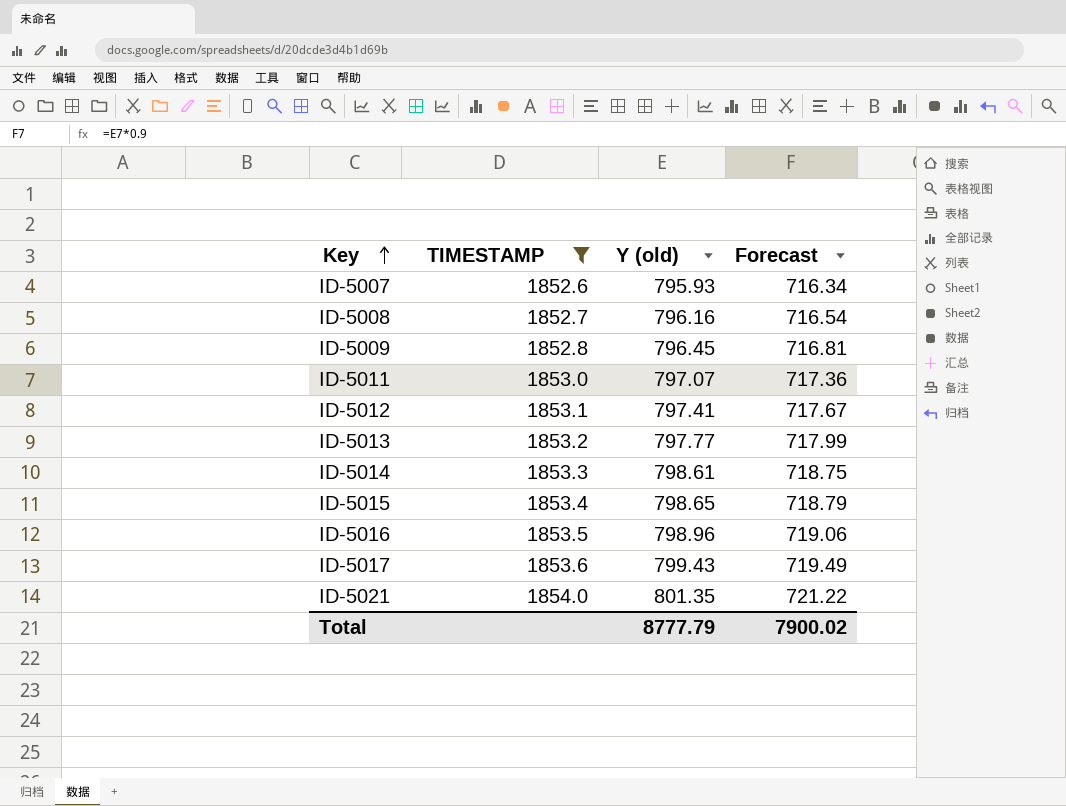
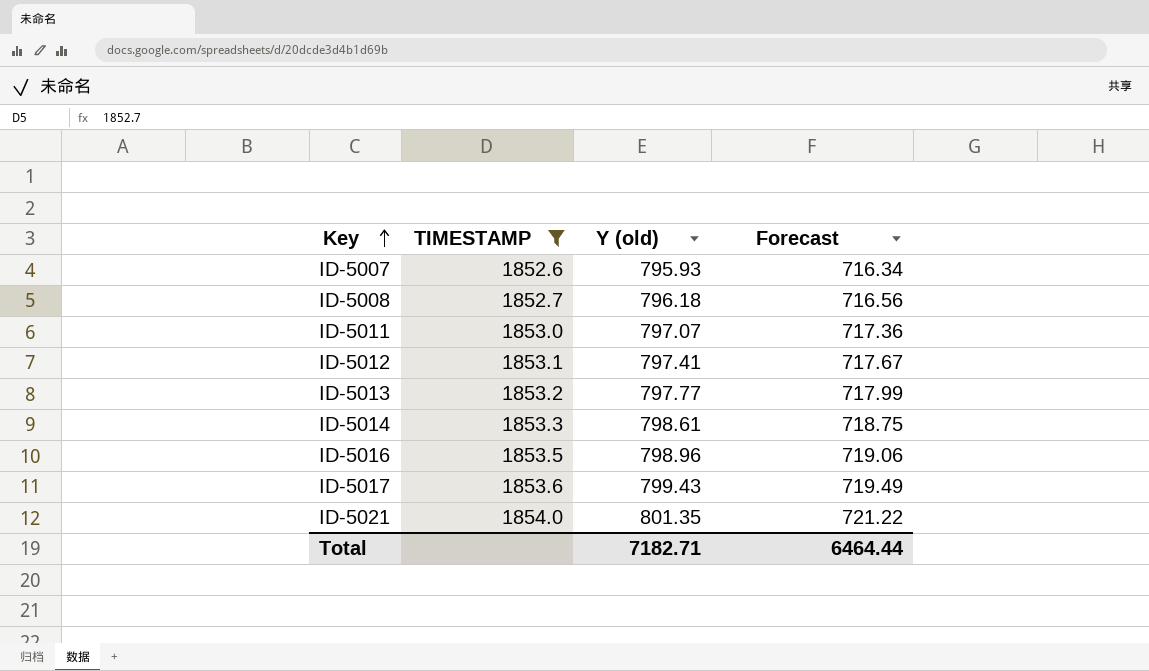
row ID-5009: 1852.8 | 796.45 | 716.81 -> none
row ID-5015: 1853.4 | 798.65 | 718.79 -> none
ID-5008 | Y (old): 796.16 -> 796.18
ID-5008 | Forecast: 716.54 -> 716.56
Total | Y (old): 8777.79 -> 7182.71
Total | Forecast: 7900.02 -> 6464.44

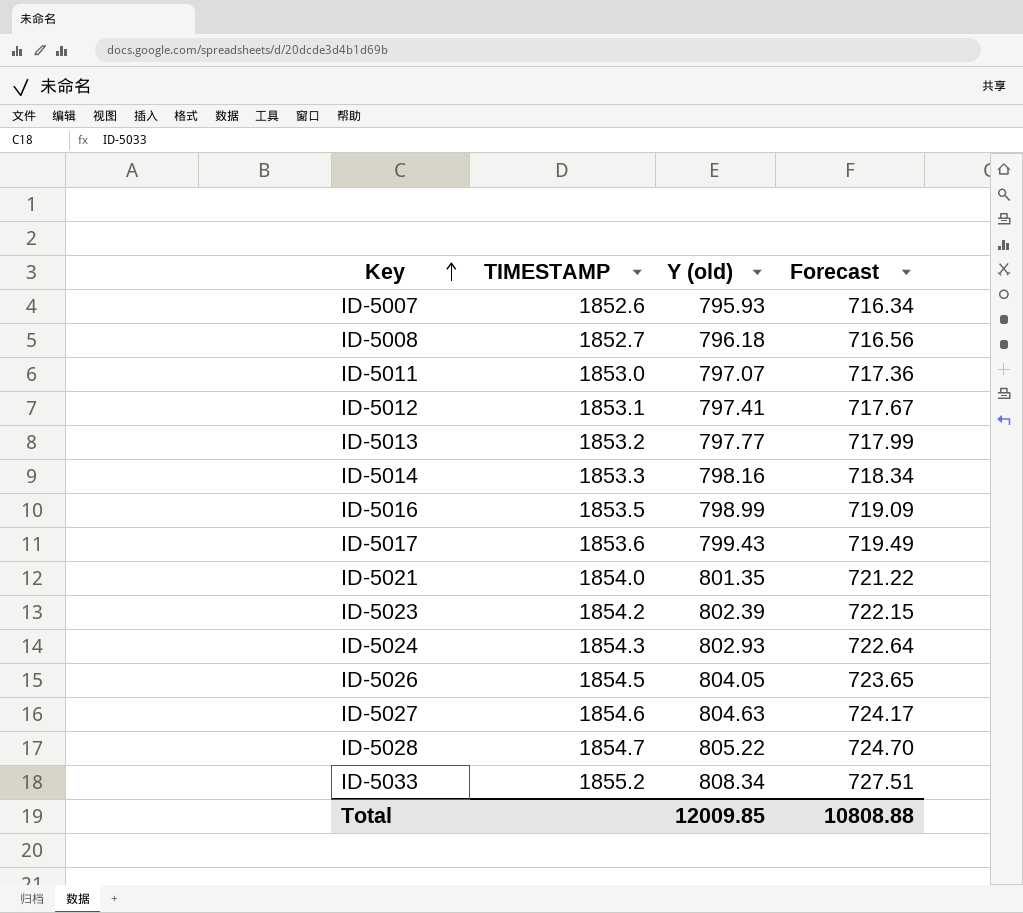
filter: TIMESTAMP <= 1854.0 -> none
ID-5014 | Y (old): 798.61 -> 798.16
ID-5014 | Forecast: 718.75 -> 718.34
ID-5016 | Y (old): 798.96 -> 798.99
ID-5016 | Forecast: 719.06 -> 719.09
Total | Y (old): 7182.71 -> 12009.85
Total | Forecast: 6464.44 -> 10808.88

